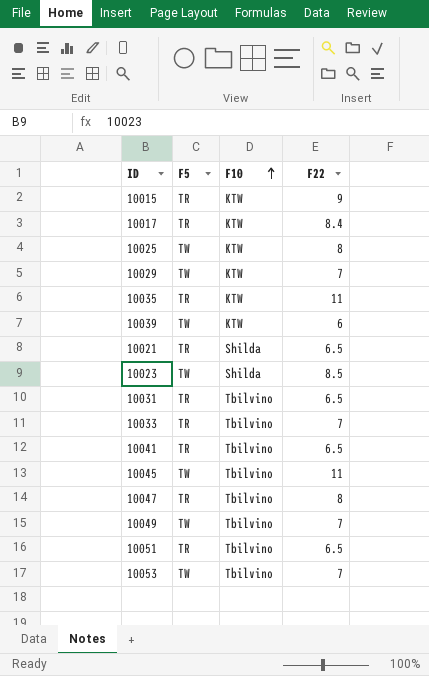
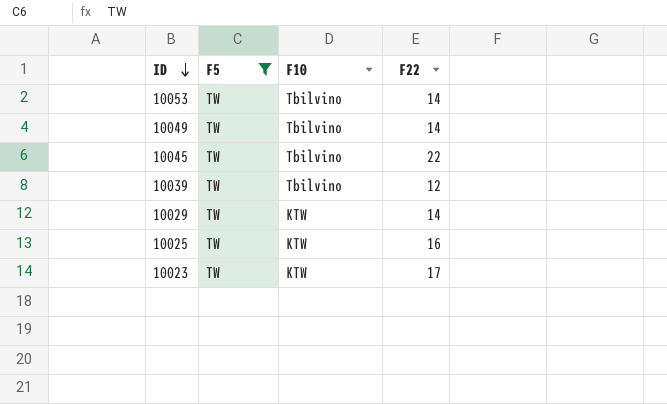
filter: none -> F5 = TW
row order: F10 ascending -> ID descending
10053 | F22: 7 -> 14
10049 | F22: 7 -> 14
10045 | F22: 11 -> 22
10039 | F10: KTW -> Tbilvino
10039 | F22: 6 -> 12
10029 | F22: 7 -> 14
10025 | F22: 8 -> 16
10023 | F10: Shilda -> KTW
10023 | F22: 8.5 -> 17

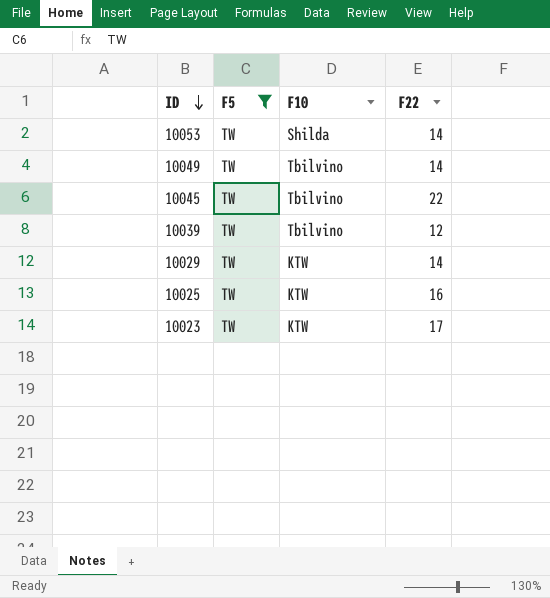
10053 | F10: Tbilvino -> Shilda

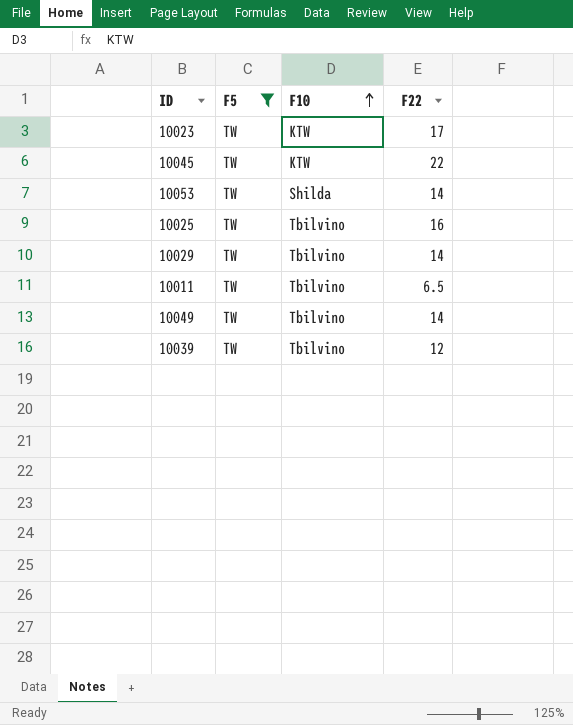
row order: ID descending -> F10 ascending
10045 | F10: Tbilvino -> KTW
10025 | F10: KTW -> Tbilvino
10029 | F10: KTW -> Tbilvino
row 10011: none -> TW | Tbilvino | 6.5

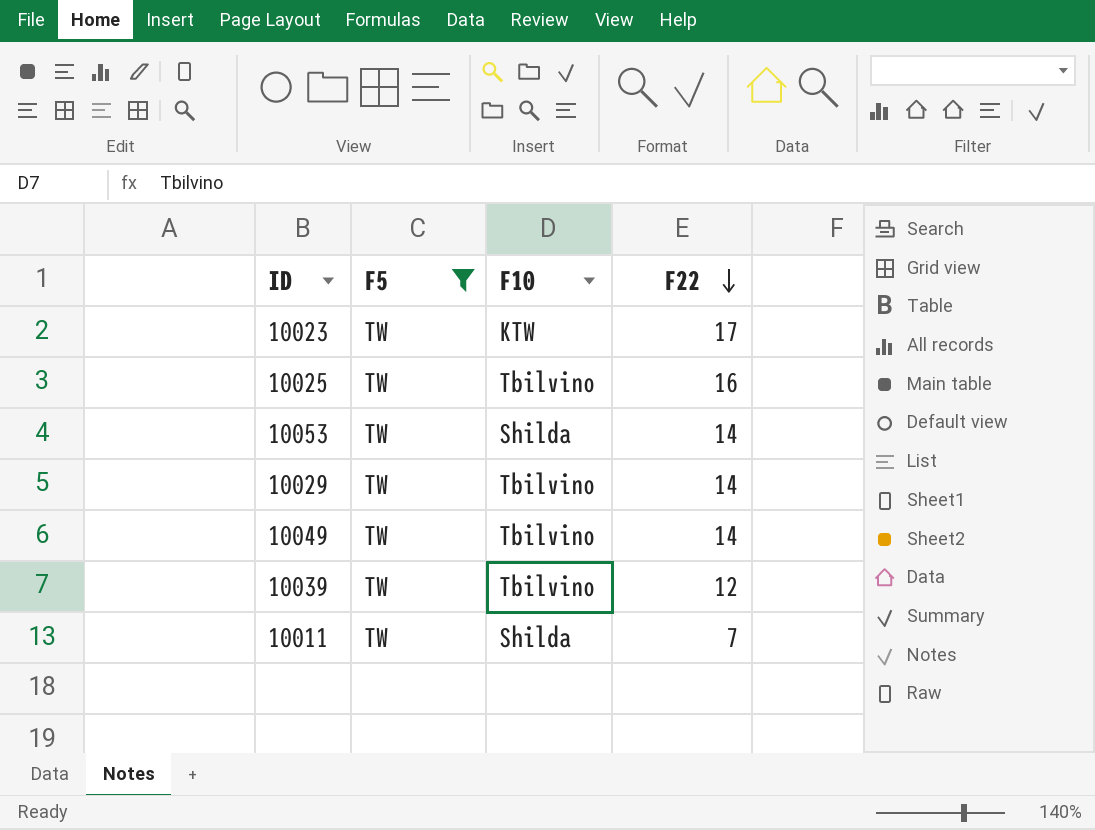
row order: F10 ascending -> F22 descending
row 10045: TW | KTW | 22 -> none
10011 | F10: Tbilvino -> Shilda
10011 | F22: 6.5 -> 7

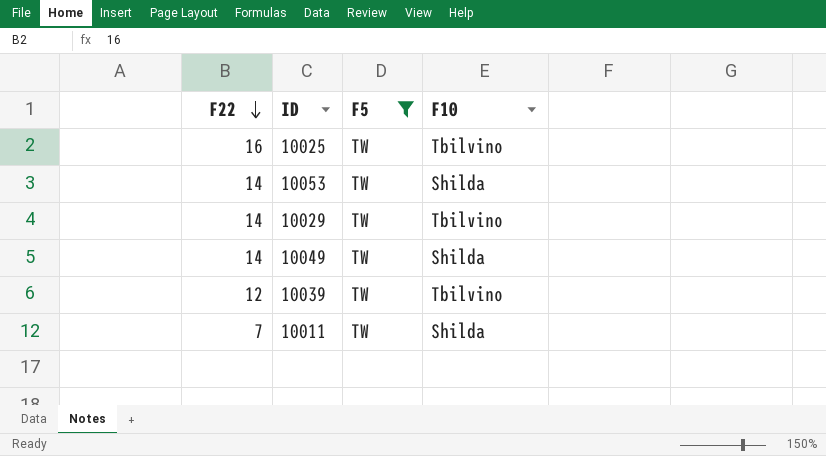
column F22 | position: 4 -> 1
row 10023: TW | KTW | 17 -> none
10049 | F10: Tbilvino -> Shilda

